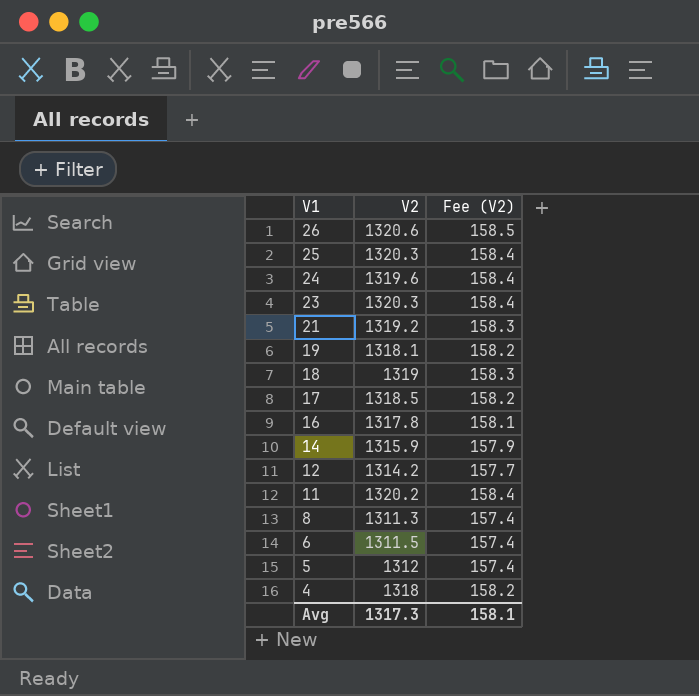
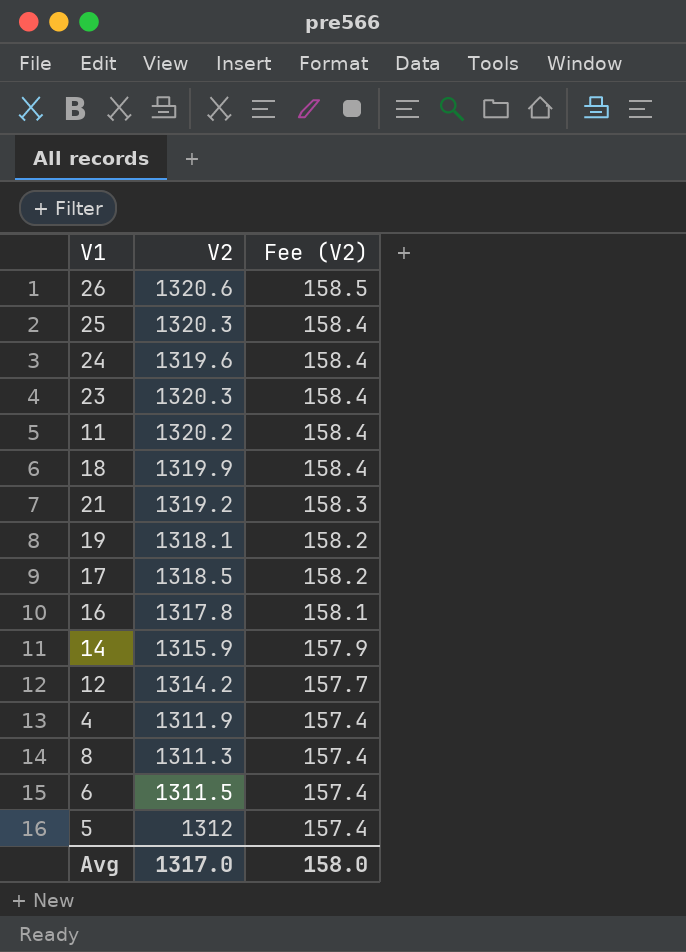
row order: V1 descending -> Fee (V2) descending
18 | V2: 1319 -> 1319.9
18 | Fee (V2): 158.3 -> 158.4
4 | V2: 1318 -> 1311.9
4 | Fee (V2): 158.2 -> 157.4
Avg | V2: 1317.3 -> 1317.0
Avg | Fee (V2): 158.1 -> 158.0

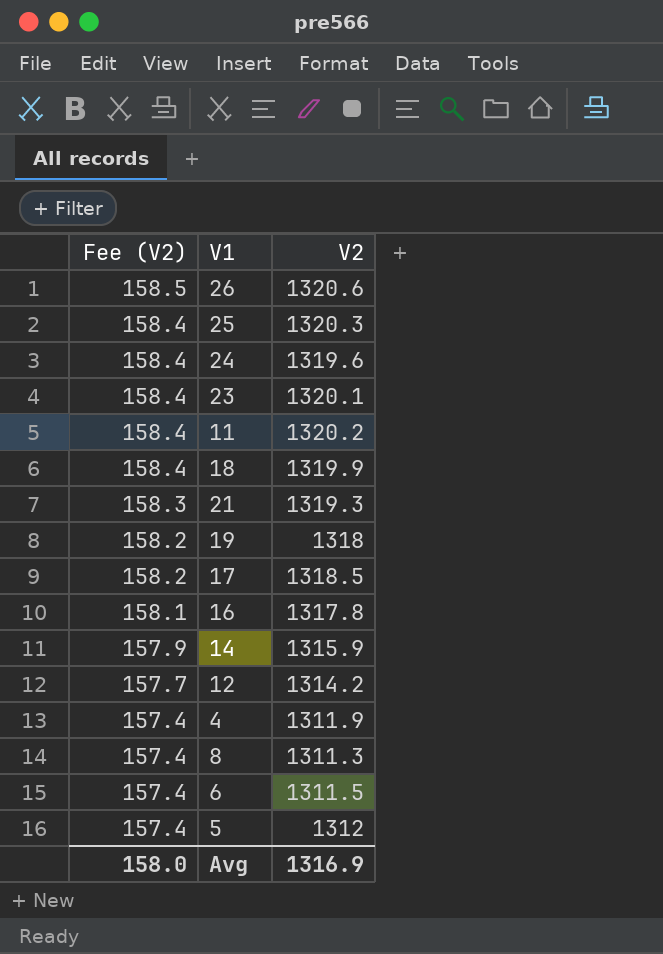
column Fee (V2) | position: 3 -> 1
23 | V2: 1320.3 -> 1320.1
21 | V2: 1319.2 -> 1319.3
19 | V2: 1318.1 -> 1318
Avg | V2: 1317.0 -> 1316.9

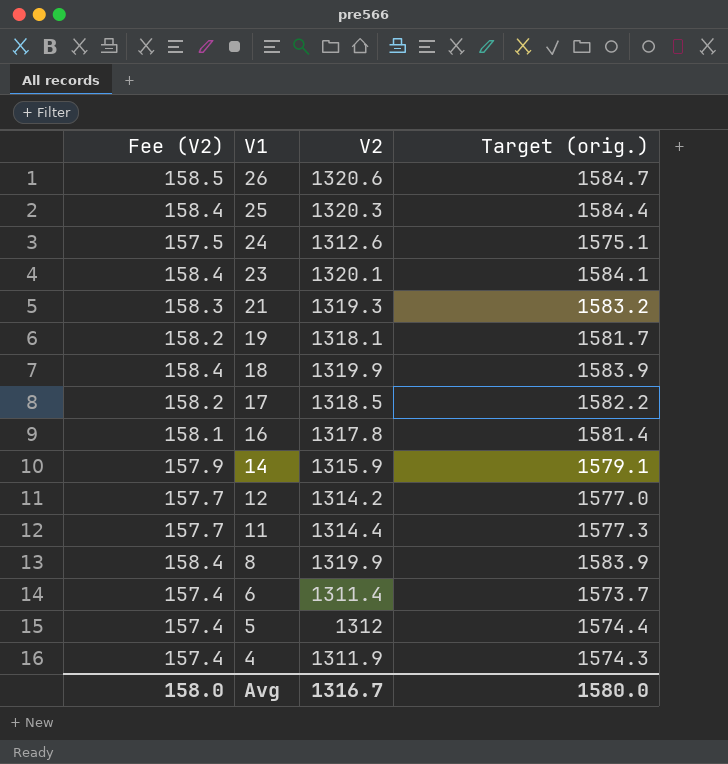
row order: Fee (V2) descending -> V1 descending
column Target (orig.) | formula: none -> [V2] * 1.2
24 | Fee (V2): 158.4 -> 157.5
24 | V2: 1319.6 -> 1312.6
19 | V2: 1318 -> 1318.1
11 | Fee (V2): 158.4 -> 157.7
11 | V2: 1320.2 -> 1314.4
8 | Fee (V2): 157.4 -> 158.4
8 | V2: 1311.3 -> 1319.9
6 | V2: 1311.5 -> 1311.4
Avg | V2: 1316.9 -> 1316.7

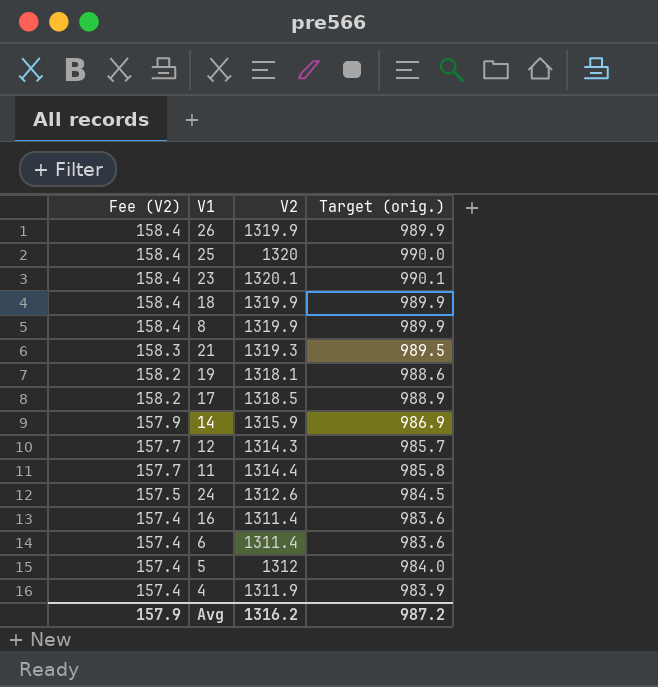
row order: V1 descending -> Fee (V2) descending
column Target (orig.) | formula: [V2] * 1.2 -> [V2] * 0.75
26 | Fee (V2): 158.5 -> 158.4
26 | V2: 1320.6 -> 1319.9
25 | V2: 1320.3 -> 1320
12 | V2: 1314.2 -> 1314.3
16 | Fee (V2): 158.1 -> 157.4
16 | V2: 1317.8 -> 1311.4
Avg | Fee (V2): 158.0 -> 157.9
Avg | V2: 1316.7 -> 1316.2
Avg | Target (orig.): 1580.0 -> 987.2

